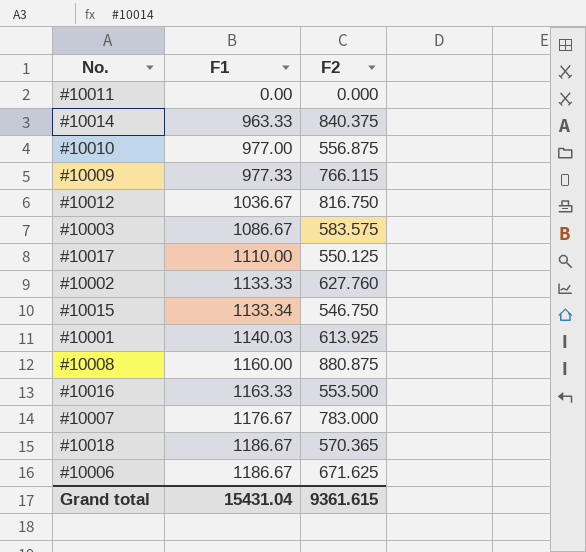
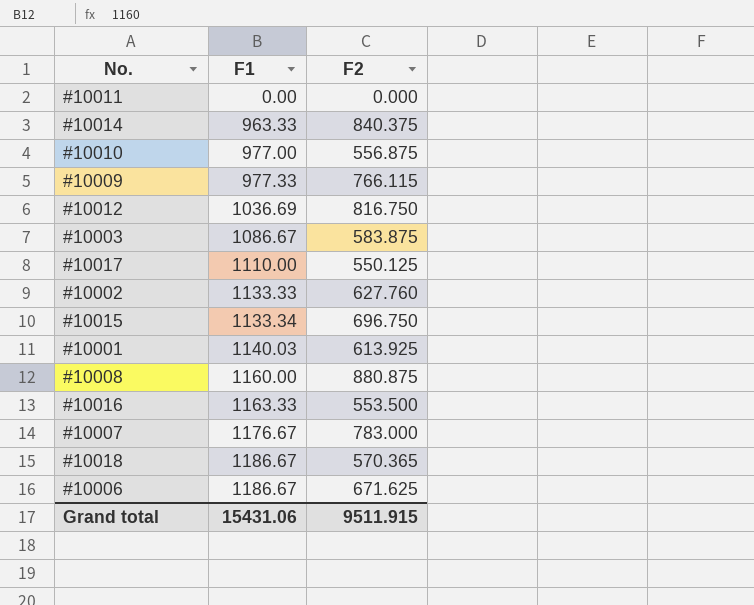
#10012 | F1: 1036.67 -> 1036.69
#10003 | F2: 583.575 -> 583.875
#10015 | F2: 546.750 -> 696.750
Grand total | F1: 15431.04 -> 15431.06
Grand total | F2: 9361.615 -> 9511.915

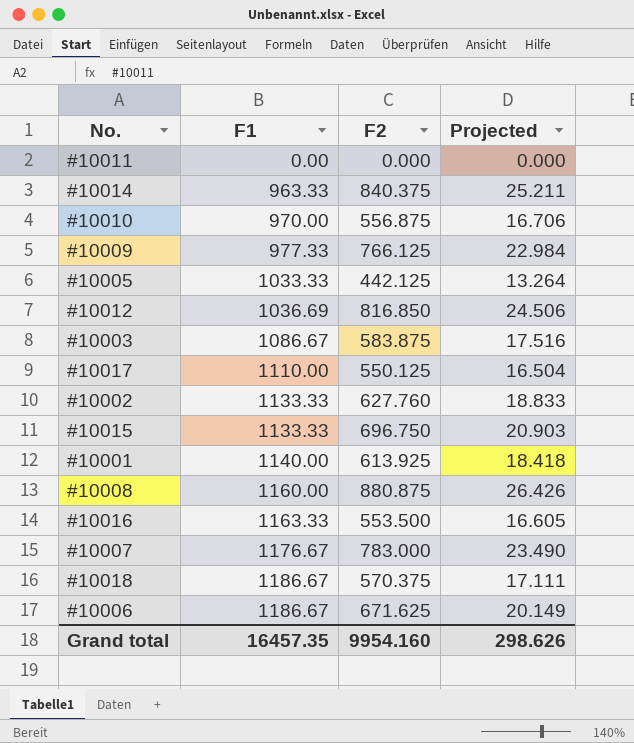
column Projected | formula: none -> [F2] * 0.03
#10010 | F1: 977.00 -> 970.00
#10009 | F2: 766.115 -> 766.125
row #10005: none -> 1033.33 | 442.125 | 13.264
#10012 | F2: 816.750 -> 816.850
#10015 | F1: 1133.34 -> 1133.33
#10001 | F1: 1140.03 -> 1140.00
#10018 | F2: 570.365 -> 570.375
Grand total | F1: 15431.06 -> 16457.35
Grand total | F2: 9511.915 -> 9954.160

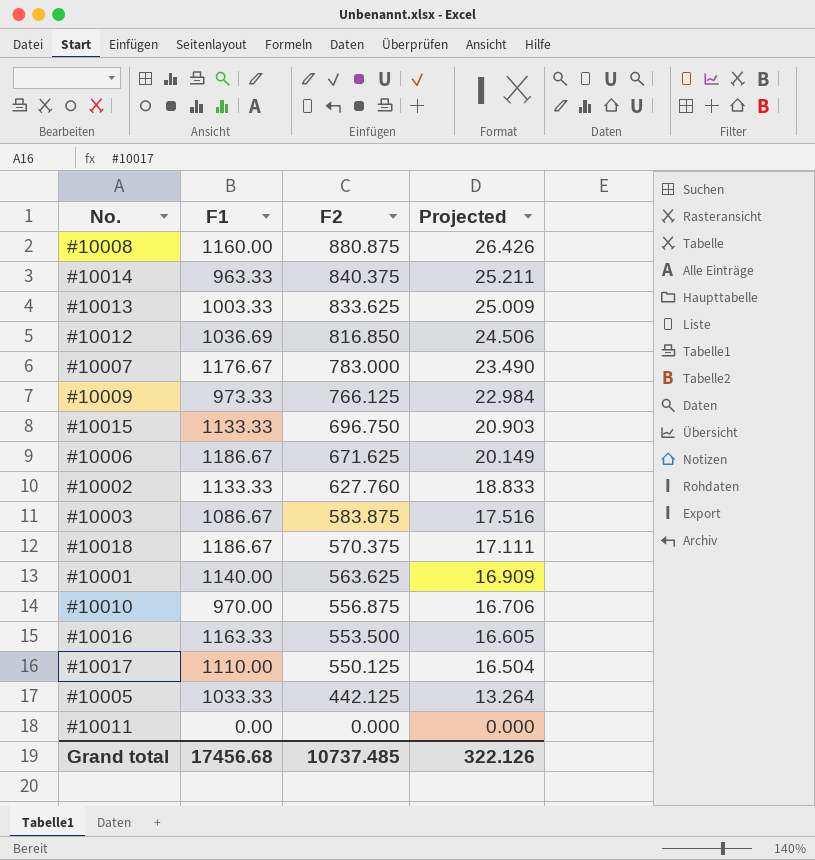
row order: F1 ascending -> F2 descending
row #10013: none -> 1003.33 | 833.625 | 25.009
#10009 | F1: 977.33 -> 973.33
#10001 | F2: 613.925 -> 563.625
#10001 | Projected: 18.418 -> 16.909
Grand total | F1: 16457.35 -> 17456.68
Grand total | F2: 9954.160 -> 10737.485
Grand total | Projected: 298.626 -> 322.126

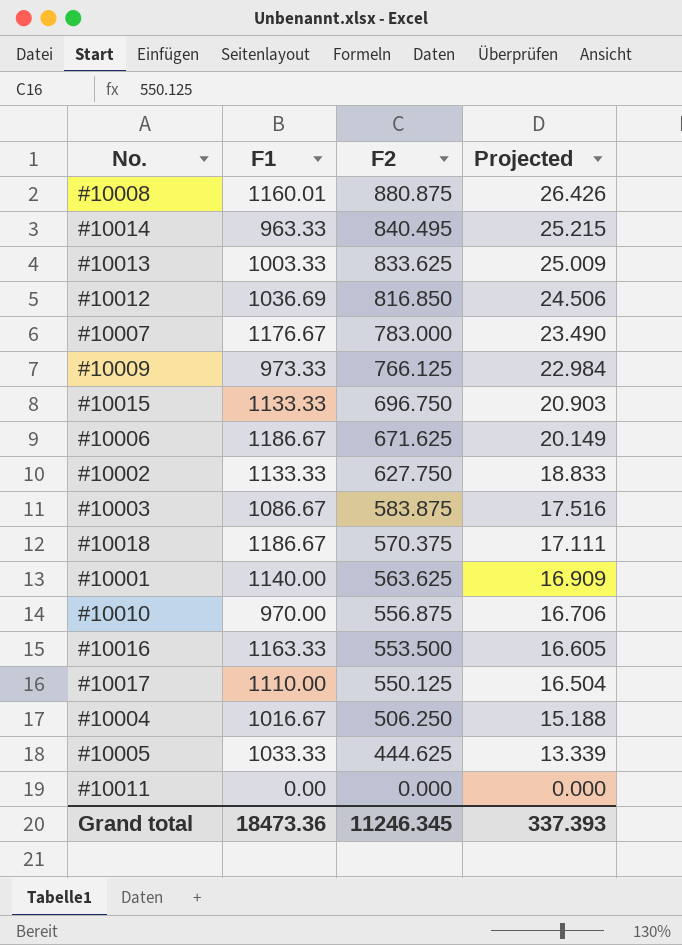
#10008 | F1: 1160.00 -> 1160.01
#10014 | F2: 840.375 -> 840.495
#10014 | Projected: 25.211 -> 25.215
#10002 | F2: 627.760 -> 627.750
row #10004: none -> 1016.67 | 506.250 | 15.188
#10005 | F2: 442.125 -> 444.625
#10005 | Projected: 13.264 -> 13.339
Grand total | F1: 17456.68 -> 18473.36
Grand total | F2: 10737.485 -> 11246.345
Grand total | Projected: 322.126 -> 337.393

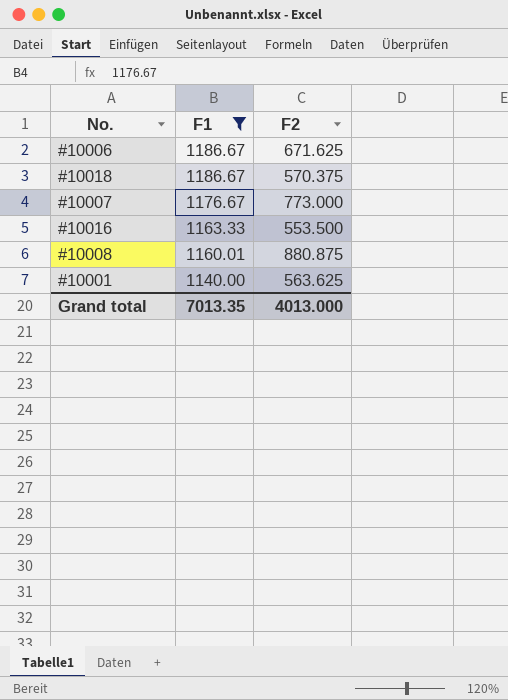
filter: none -> F1 >= 1140.00
row order: F2 descending -> F1 descending
column Projected | formula: [F2] * 0.03 -> none
#10007 | F2: 783.000 -> 773.000
Grand total | F1: 18473.36 -> 7013.35
Grand total | F2: 11246.345 -> 4013.000

